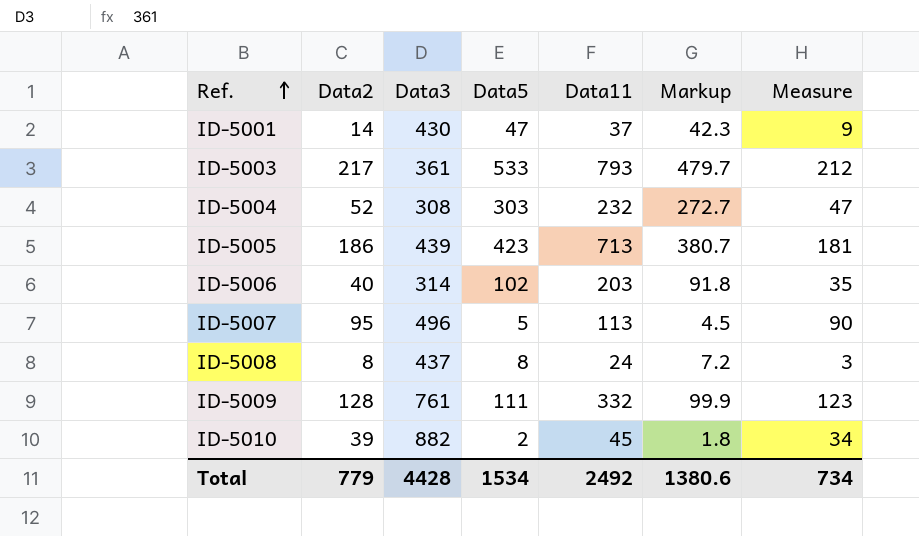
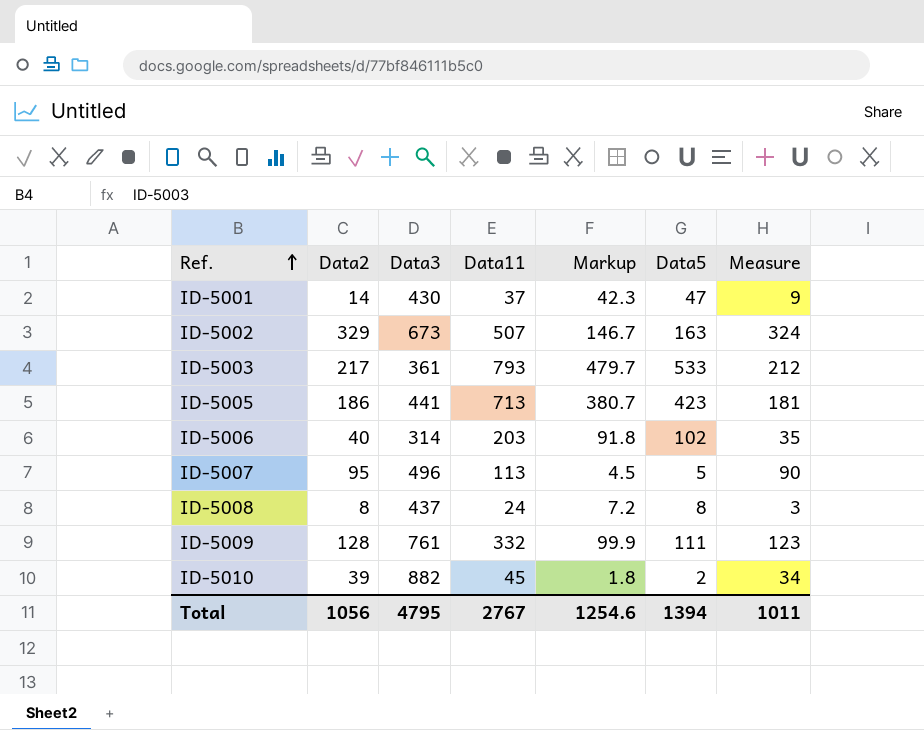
column Data5 | position: 4 -> 6
row ID-5004: 52 | 308 | 303 | 232 | 272.7 | 47 -> none
row ID-5002: none -> 329 | 673 | 507 | 146.7 | 163 | 324
ID-5005 | Data3: 439 -> 441
Total | Data2: 779 -> 1056
Total | Data3: 4428 -> 4795
Total | Data11: 2492 -> 2767
Total | Markup: 1380.6 -> 1254.6
Total | Data5: 1534 -> 1394
Total | Measure: 734 -> 1011

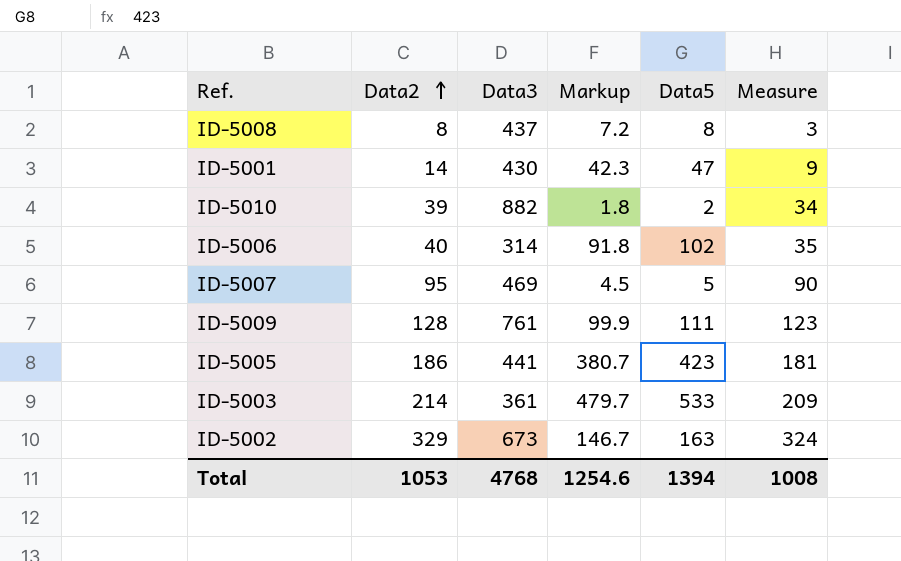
row order: Ref. ascending -> Data2 ascending
column Data11 | position: 4 -> none
ID-5007 | Data3: 496 -> 469
ID-5003 | Data2: 217 -> 214
ID-5003 | Measure: 212 -> 209
Total | Data2: 1056 -> 1053
Total | Data3: 4795 -> 4768
Total | Measure: 1011 -> 1008

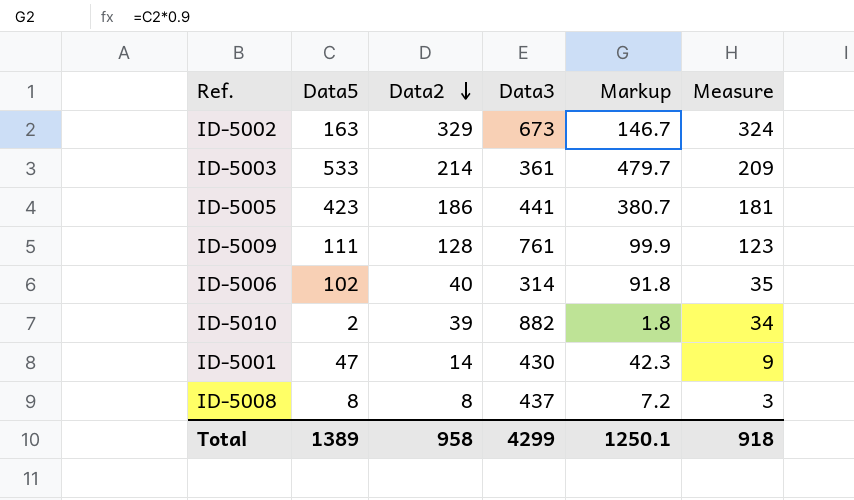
row order: Data2 ascending -> Data2 descending
column Data5 | position: 5 -> 2
row ID-5007: 95 | 469 | 4.5 | 5 | 90 -> none
Total | Data5: 1394 -> 1389
Total | Data2: 1053 -> 958
Total | Data3: 4768 -> 4299
Total | Markup: 1254.6 -> 1250.1
Total | Measure: 1008 -> 918

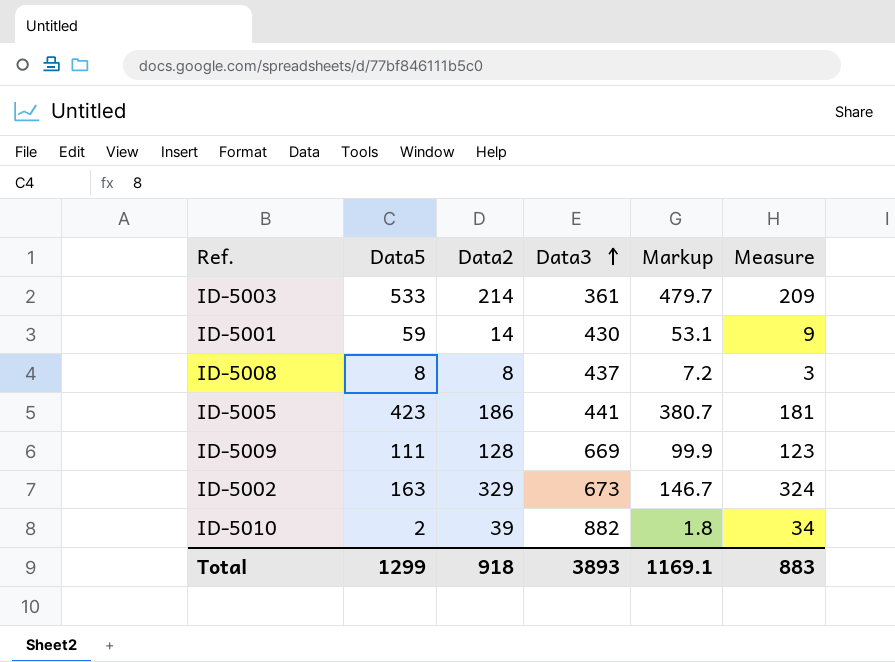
row order: Data2 descending -> Data3 ascending
row ID-5006: 102 | 40 | 314 | 91.8 | 35 -> none
ID-5001 | Data5: 47 -> 59
ID-5001 | Markup: 42.3 -> 53.1
ID-5009 | Data3: 761 -> 669
Total | Data5: 1389 -> 1299
Total | Data2: 958 -> 918
Total | Data3: 4299 -> 3893
Total | Markup: 1250.1 -> 1169.1
Total | Measure: 918 -> 883

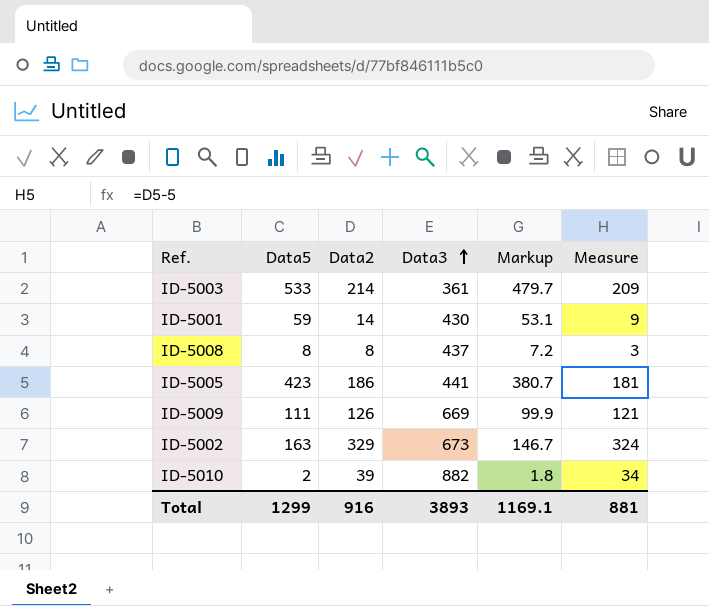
ID-5009 | Data2: 128 -> 126
ID-5009 | Measure: 123 -> 121
Total | Data2: 918 -> 916
Total | Measure: 883 -> 881

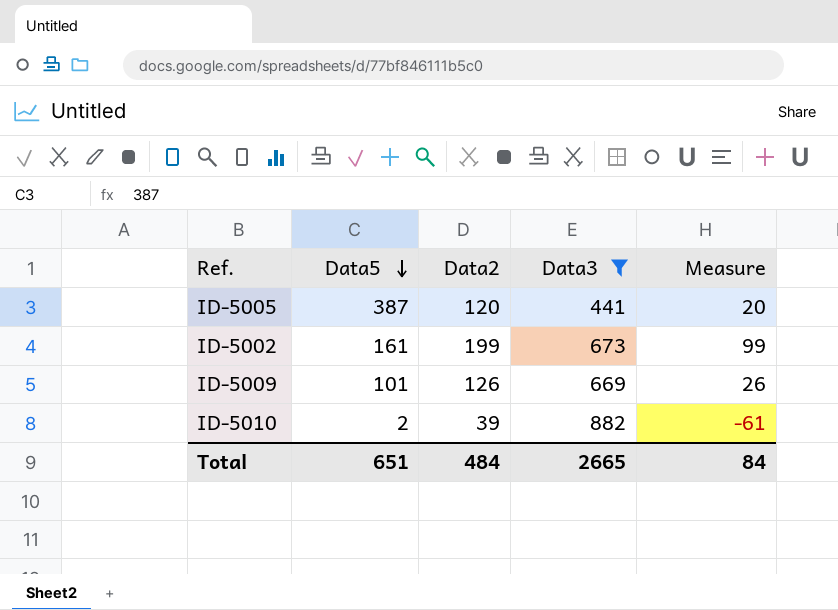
filter: none -> Data3 >= 441
row order: Data3 ascending -> Data5 descending
column Markup | formula: [Data5] * 0.9 -> none
column Measure | formula: [Data2] - 5 -> [Data2] - 100
ID-5005 | Data5: 423 -> 387
ID-5005 | Data2: 186 -> 120
ID-5002 | Data5: 163 -> 161
ID-5002 | Data2: 329 -> 199
ID-5009 | Data5: 111 -> 101
Total | Data5: 1299 -> 651
Total | Data2: 916 -> 484
Total | Data3: 3893 -> 2665
Total | Measure: 881 -> 84

